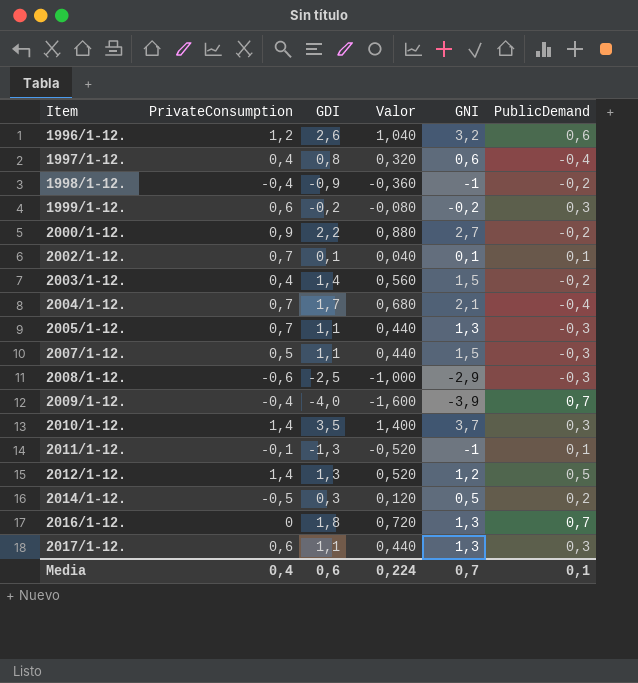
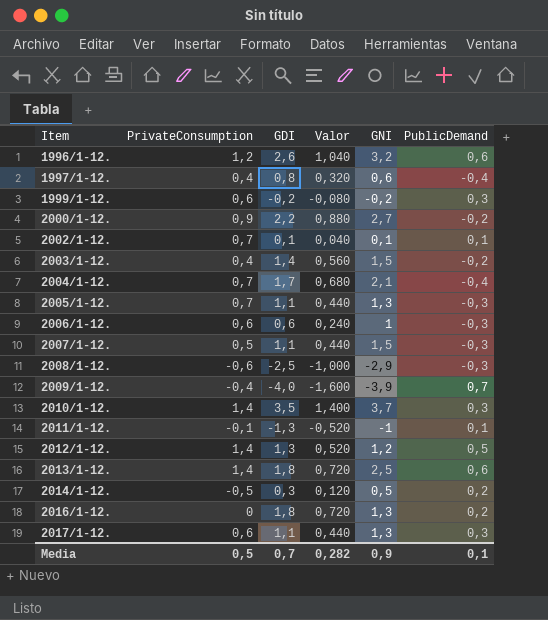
row 1998/1-12.: -0,4 | -0,9 | -0,360 | -1 | -0,2 -> none
row 2006/1-12.: none -> 0,6 | 0,6 | 0,240 | 1 | -0,3
row 2013/1-12.: none -> 1,4 | 1,8 | 0,720 | 2,5 | 0,6
2016/1-12. | PublicDemand: 0,7 -> 0,2
Media | PrivateConsumption: 0,4 -> 0,5
Media | GDI: 0,6 -> 0,7
Media | Valor: 0,224 -> 0,282
Media | GNI: 0,7 -> 0,9

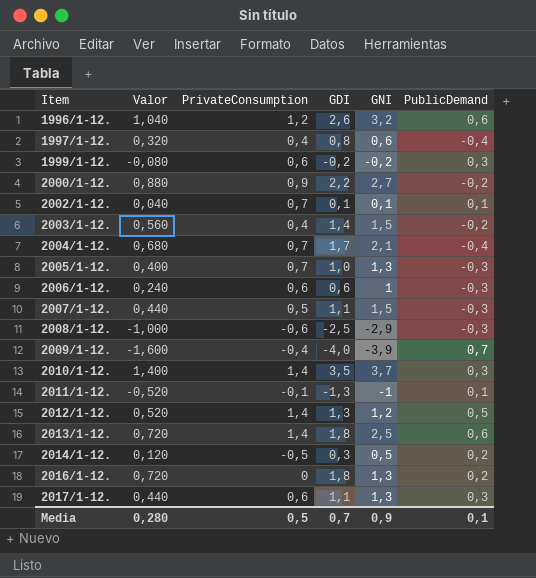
column Valor | position: 4 -> 2
2005/1-12. | Valor: 0,440 -> 0,400
2005/1-12. | GDI: 1,1 -> 1,0
Media | Valor: 0,282 -> 0,280

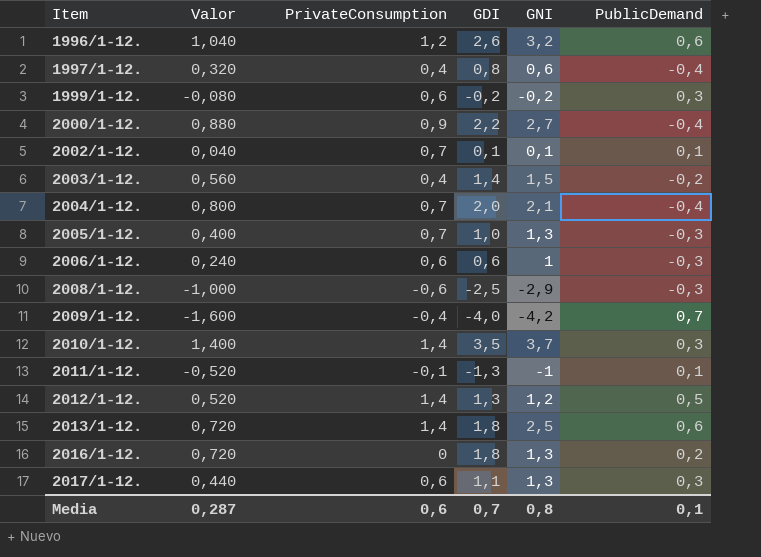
row 2007/1-12.: 0,440 | 0,5 | 1,1 | 1,5 | -0,3 -> none
row 2014/1-12.: 0,120 | -0,5 | 0,3 | 0,5 | 0,2 -> none
2000/1-12. | PublicDemand: -0,2 -> -0,4
2004/1-12. | Valor: 0,680 -> 0,800
2004/1-12. | GDI: 1,7 -> 2,0
2009/1-12. | GNI: -3,9 -> -4,2
Media | Valor: 0,280 -> 0,287
Media | PrivateConsumption: 0,5 -> 0,6
Media | GNI: 0,9 -> 0,8

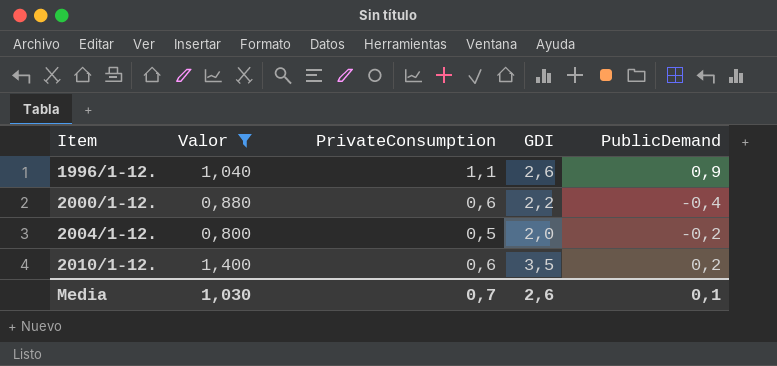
filter: none -> Valor >= 0,800
column GNI | position: 5 -> none
1996/1-12. | PrivateConsumption: 1,2 -> 1,1
1996/1-12. | PublicDemand: 0,6 -> 0,9
2000/1-12. | PrivateConsumption: 0,9 -> 0,6
2004/1-12. | PrivateConsumption: 0,7 -> 0,5
2004/1-12. | PublicDemand: -0,4 -> -0,2
2010/1-12. | PrivateConsumption: 1,4 -> 0,6
2010/1-12. | PublicDemand: 0,3 -> 0,2
Media | Valor: 0,287 -> 1,030
Media | PrivateConsumption: 0,6 -> 0,7
Media | GDI: 0,7 -> 2,6

